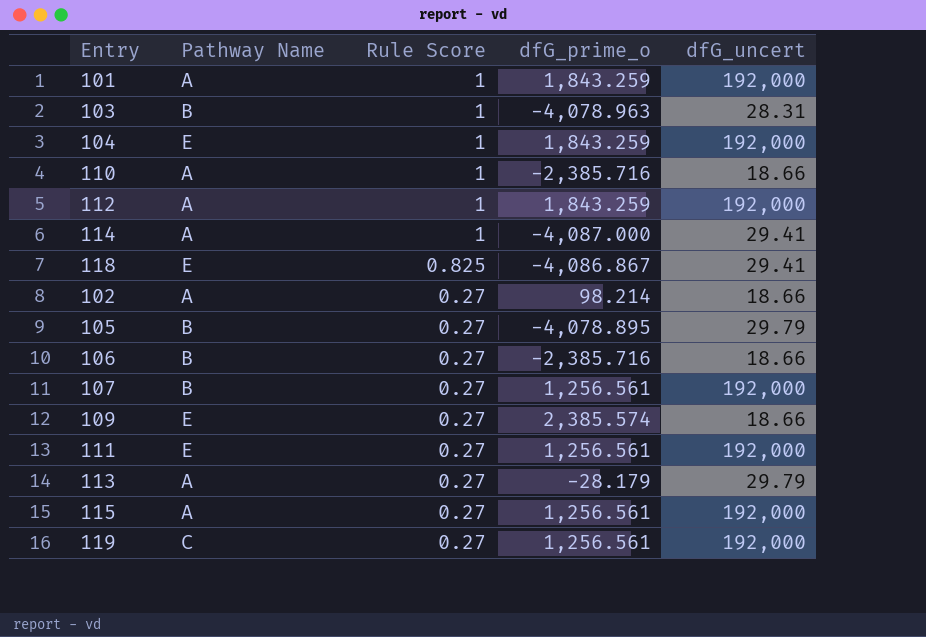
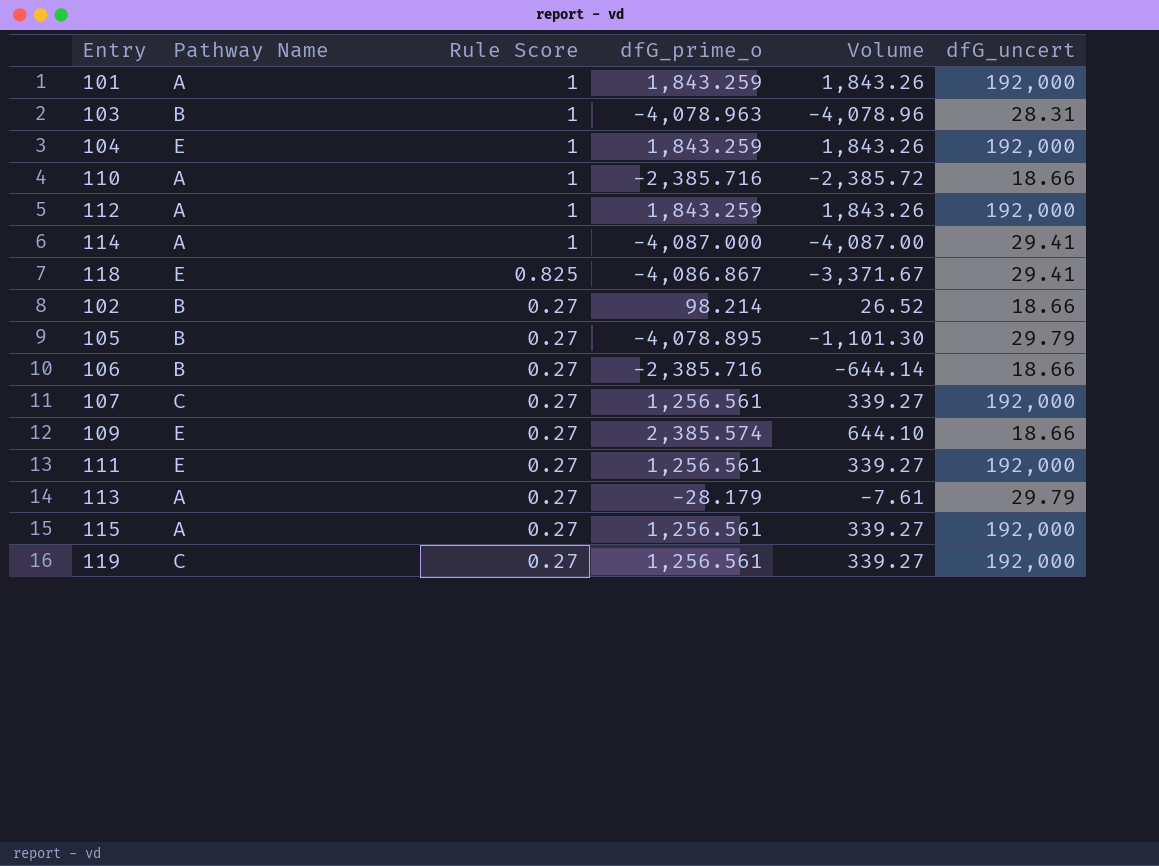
column Volume | formula: none -> [Rule Score] * [dfG_prime_o]
102 | Pathway Name: A -> B
107 | Pathway Name: B -> C

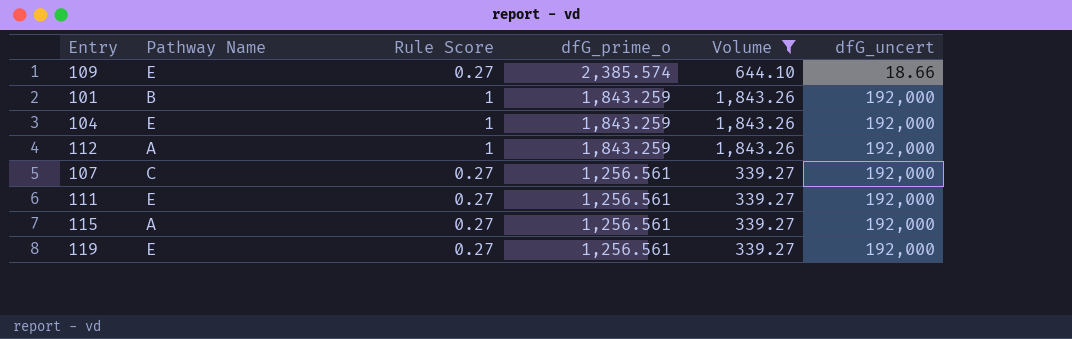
filter: none -> Volume >= 339.27
row order: Rule Score descending -> dfG_prime_o descending
101 | Pathway Name: A -> B
119 | Pathway Name: C -> E

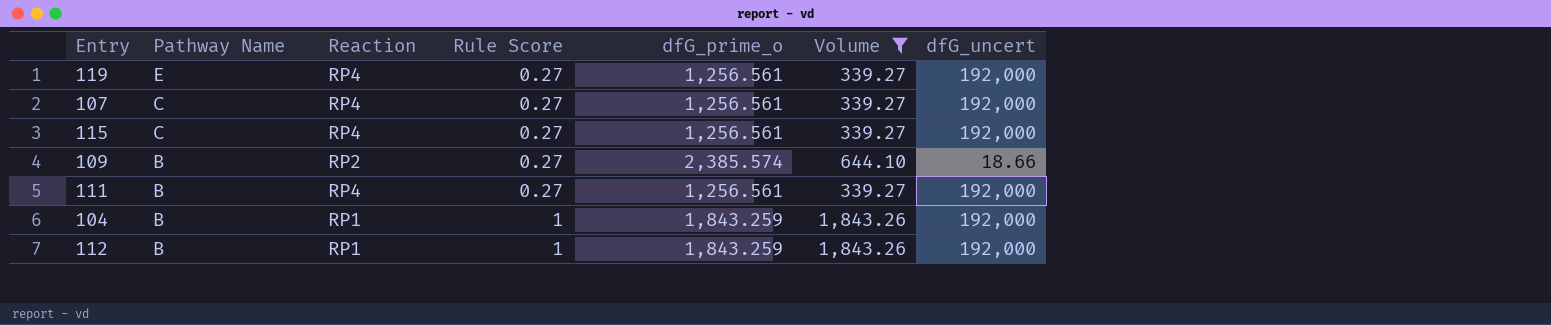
row order: dfG_prime_o descending -> Pathway Name descending
column Reaction | position: none -> 3
row 101: B | 1 | 1,843.259 | 1,843.26 | 192,000 -> none
115 | Pathway Name: A -> C
109 | Pathway Name: E -> B
111 | Pathway Name: E -> B
104 | Pathway Name: E -> B
112 | Pathway Name: A -> B

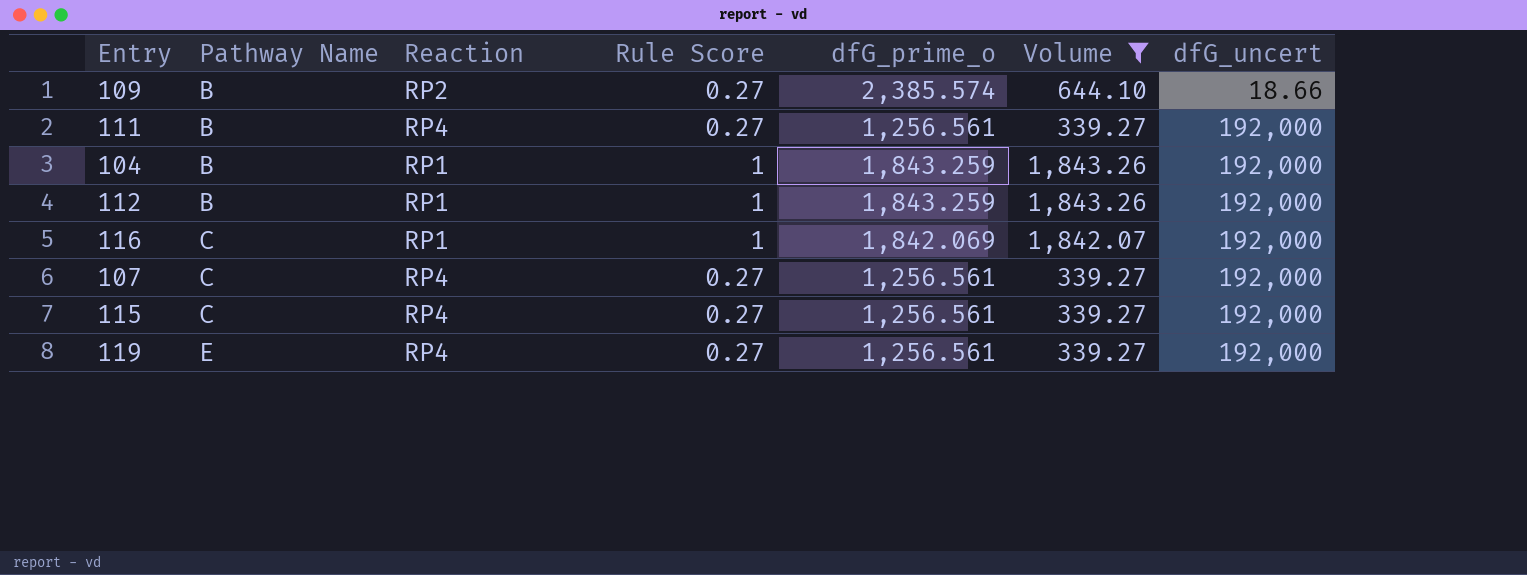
row order: Pathway Name descending -> Pathway Name ascending
row 116: none -> C | RP1 | 1 | 1,842.069 | 1,842.07 | 192,000

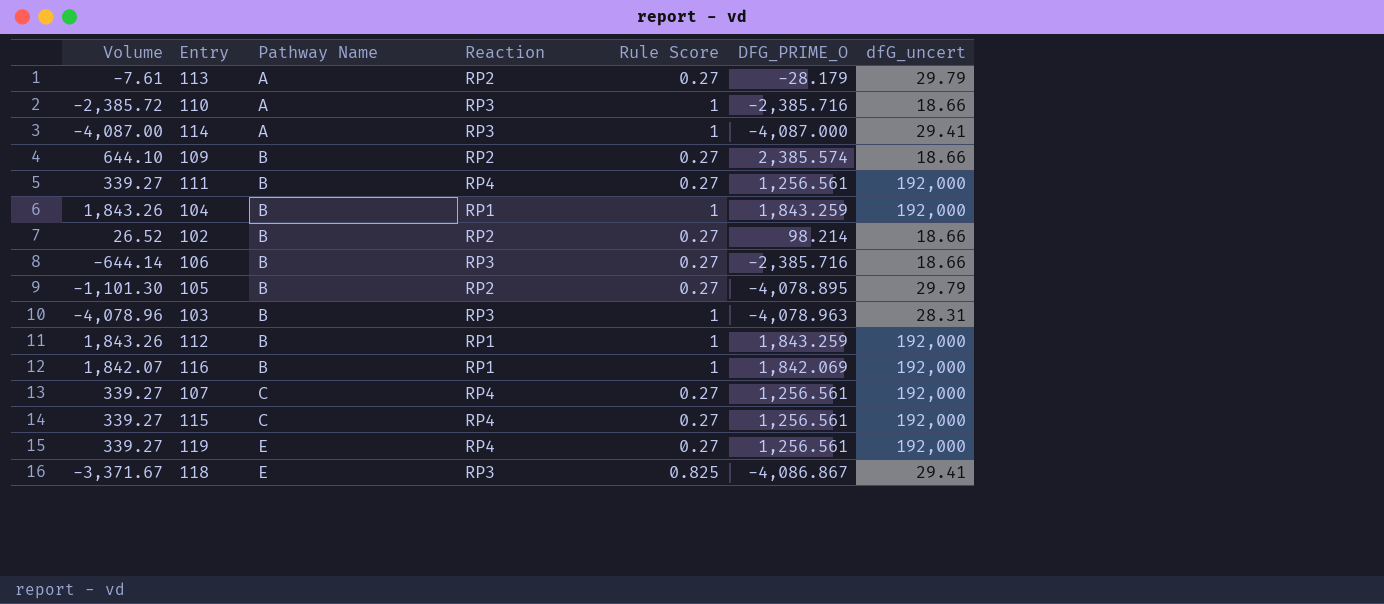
filter: Volume >= 339.27 -> none
column Volume | position: 6 -> 1
column name: dfG_prime_o -> DFG_PRIME_O
116 | Pathway Name: C -> B

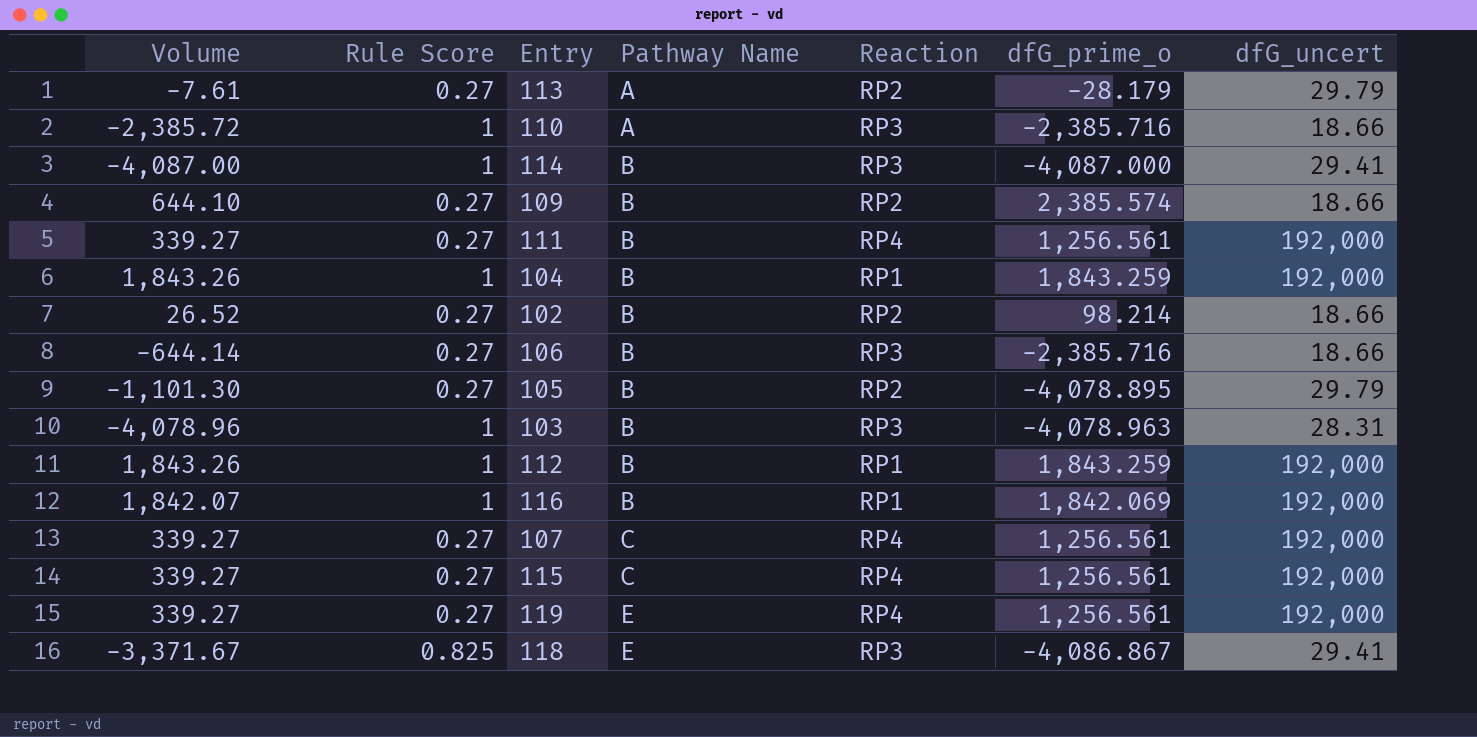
column Rule Score | position: 5 -> 2
column name: DFG_PRIME_O -> dfG_prime_o
114 | Pathway Name: A -> B

